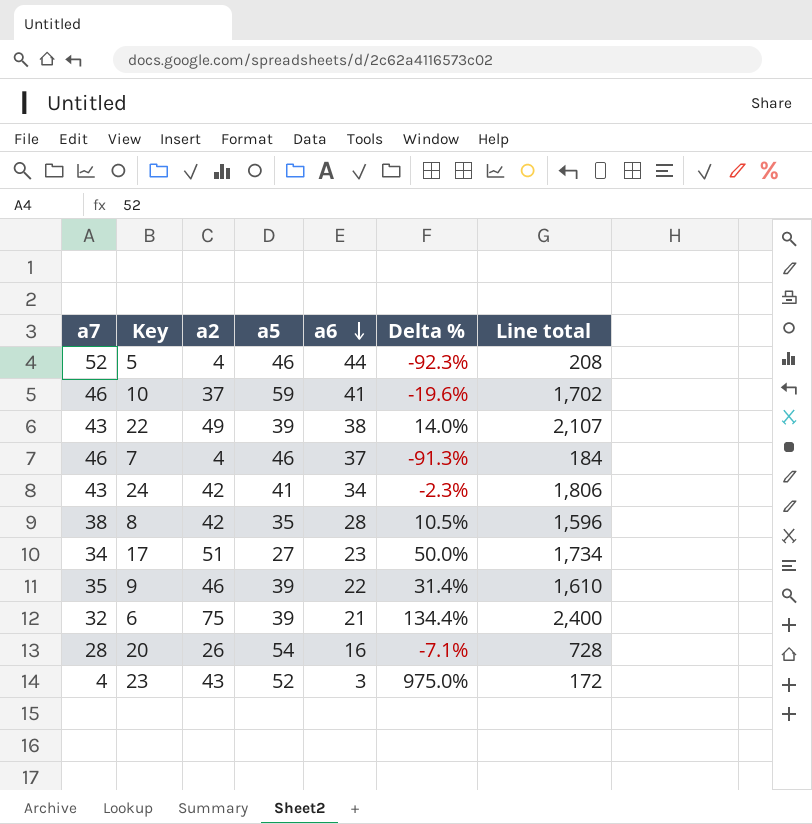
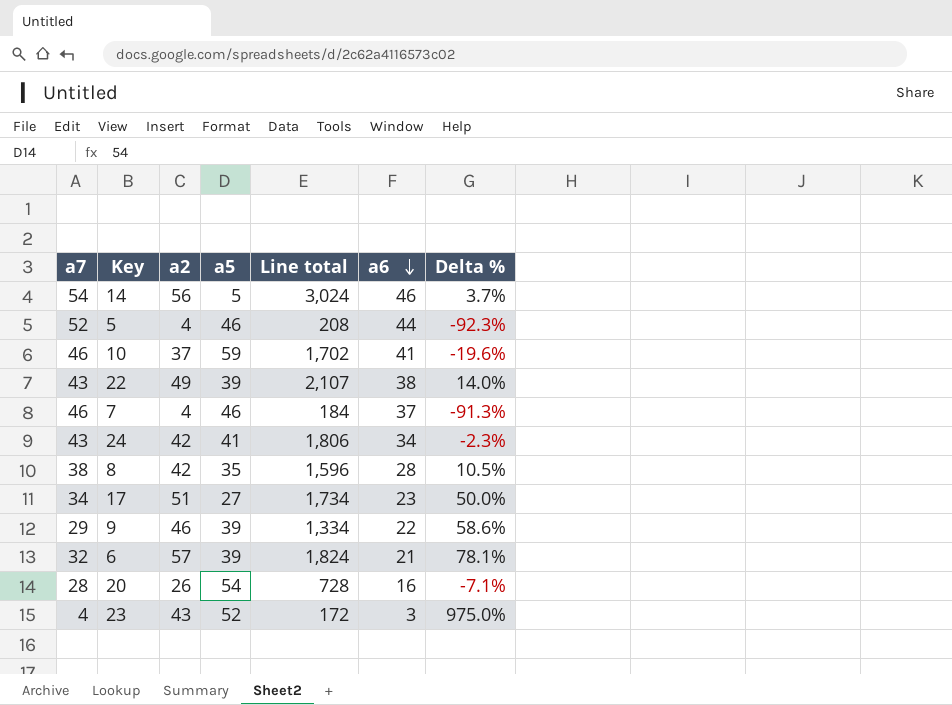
column Line total | position: 7 -> 5
row 14: none -> 54 | 56 | 5 | 3,024 | 46 | 3.7%
9 | a7: 35 -> 29
9 | Line total: 1,610 -> 1,334
9 | Delta %: 31.4% -> 58.6%
6 | a2: 75 -> 57
6 | Line total: 2,400 -> 1,824
6 | Delta %: 134.4% -> 78.1%

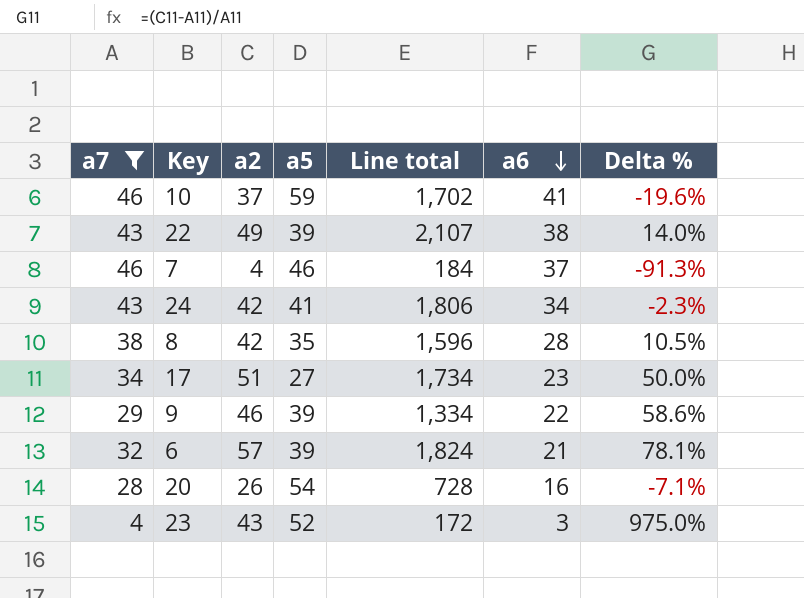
filter: none -> a7 <= 46

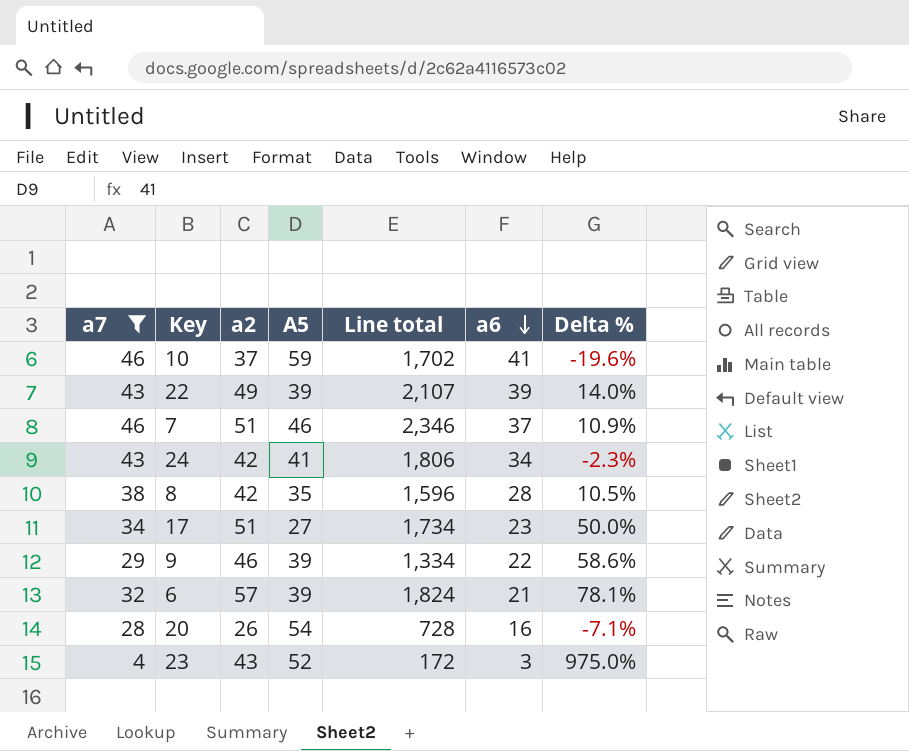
column name: a5 -> A5
22 | a6: 38 -> 39
7 | a2: 4 -> 51
7 | Line total: 184 -> 2,346
7 | Delta %: -91.3% -> 10.9%

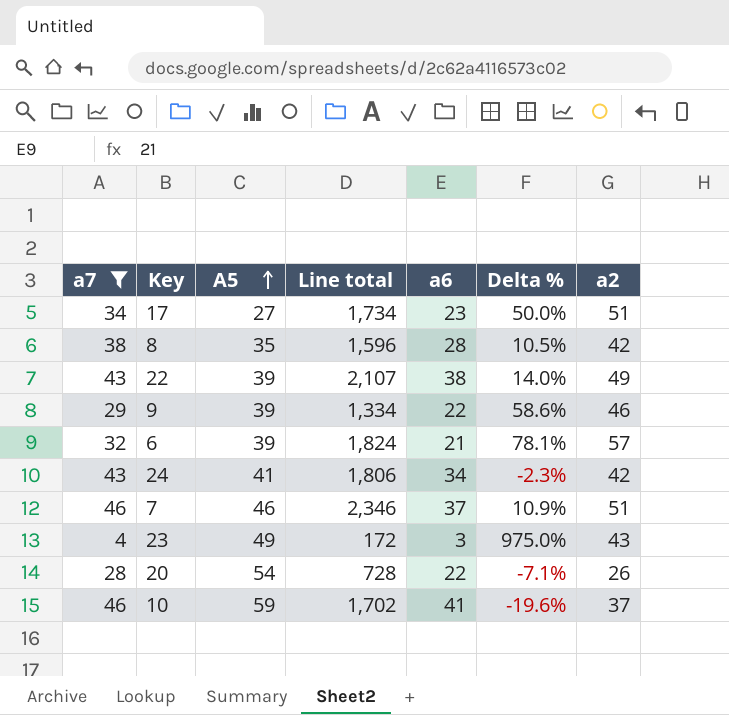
row order: a6 descending -> A5 ascending
column a2 | position: 3 -> 7
22 | a6: 39 -> 38
23 | A5: 52 -> 49
20 | a6: 16 -> 22

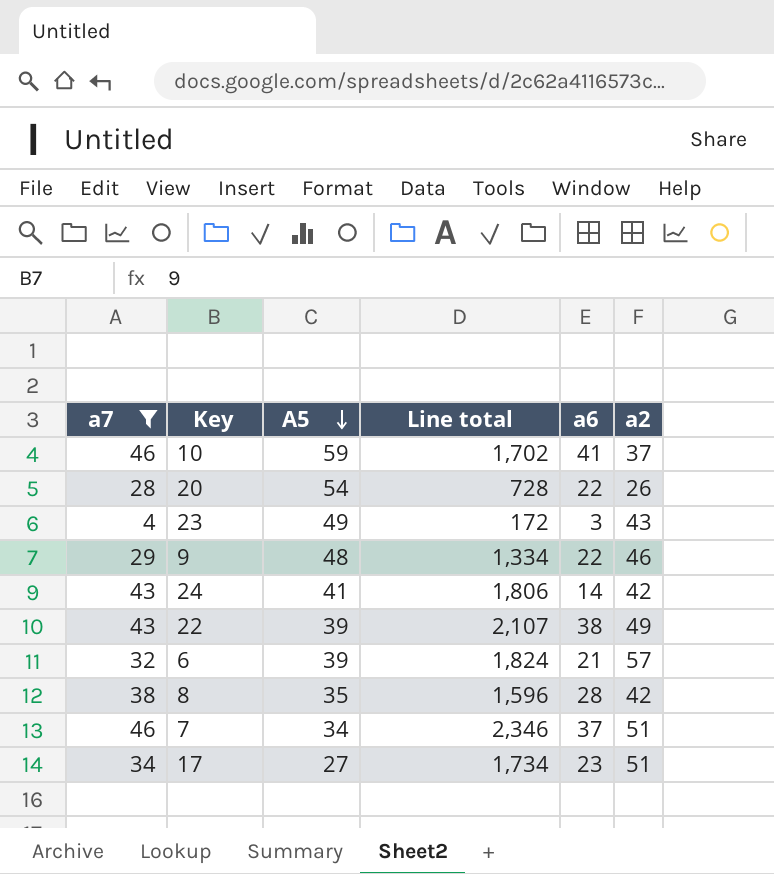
row order: A5 ascending -> A5 descending
column Delta % | formula: ([a2] - [a7]) / [a7] -> none
9 | A5: 39 -> 48
24 | a6: 34 -> 14
7 | A5: 46 -> 34

